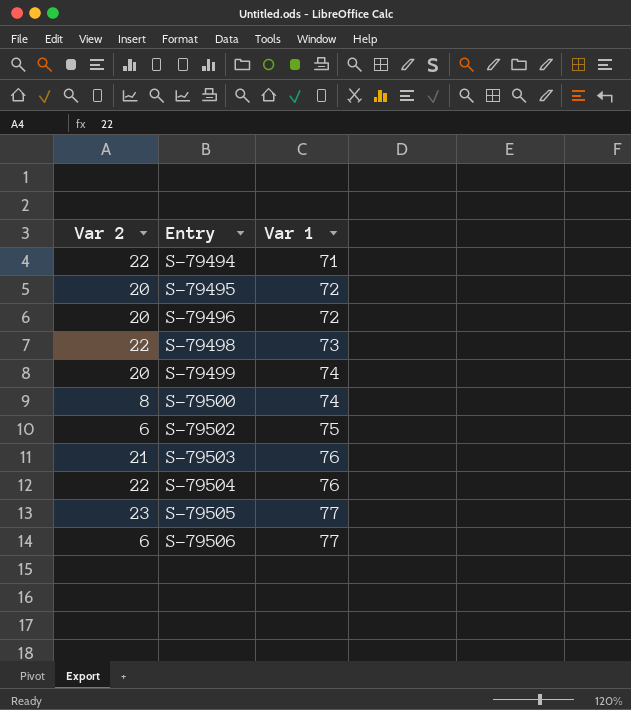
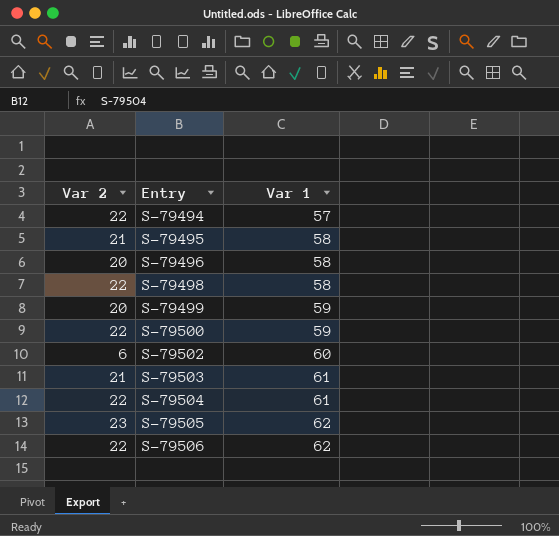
S-79494 | Var 1: 71 -> 57
S-79495 | Var 2: 20 -> 21
S-79495 | Var 1: 72 -> 58
S-79496 | Var 1: 72 -> 58
S-79498 | Var 1: 73 -> 58
S-79499 | Var 1: 74 -> 59
S-79500 | Var 2: 8 -> 22
S-79500 | Var 1: 74 -> 59
S-79502 | Var 1: 75 -> 60
S-79503 | Var 1: 76 -> 61
S-79504 | Var 1: 76 -> 61
S-79505 | Var 1: 77 -> 62
S-79506 | Var 2: 6 -> 22
S-79506 | Var 1: 77 -> 62

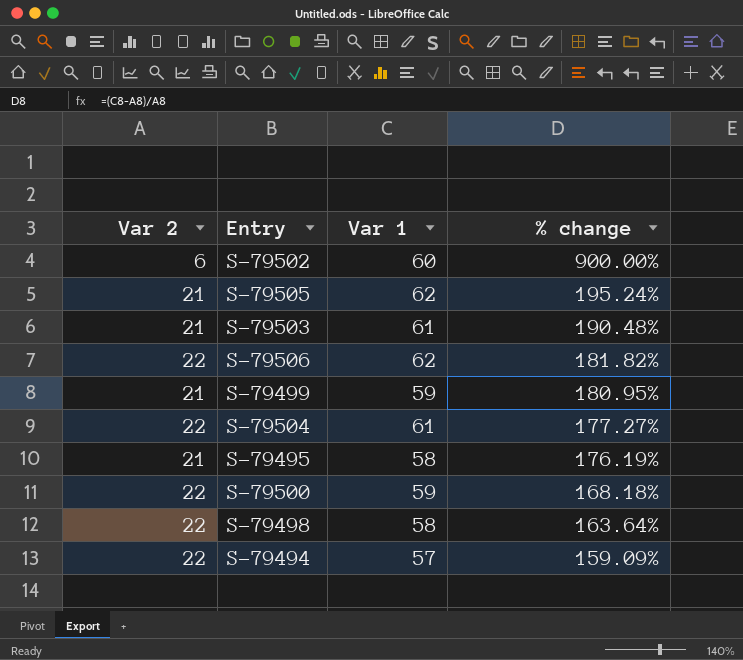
row order: Entry ascending -> % change descending
column % change | formula: none -> ([Var 1] - [Var 2]) / [Var 2]
row S-79496: 20 | 58 -> none
S-79505 | Var 2: 23 -> 21
S-79499 | Var 2: 20 -> 21

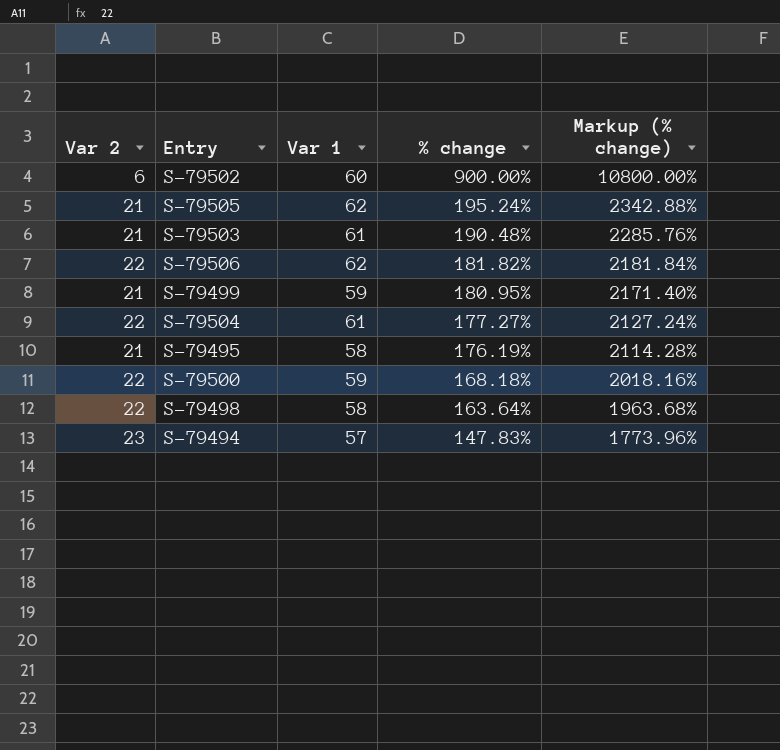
column Markup (% change) | formula: none -> [% change] * 12
S-79494 | Var 2: 22 -> 23
S-79494 | % change: 159.09% -> 147.83%

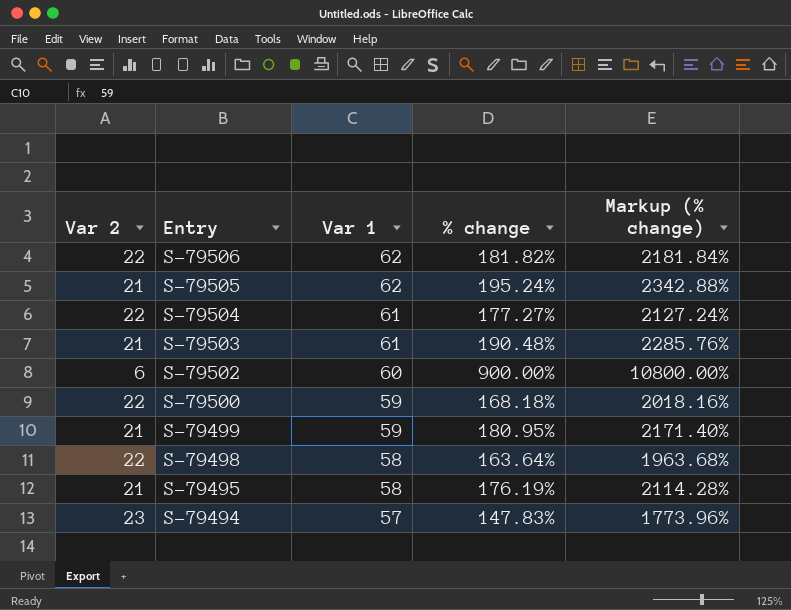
row order: % change descending -> Entry descending

